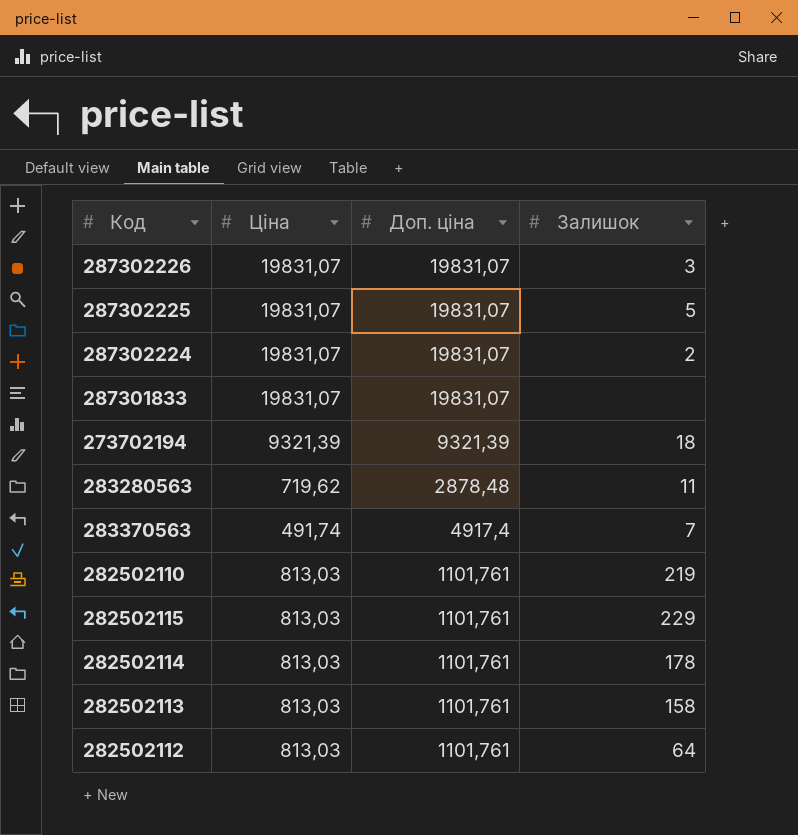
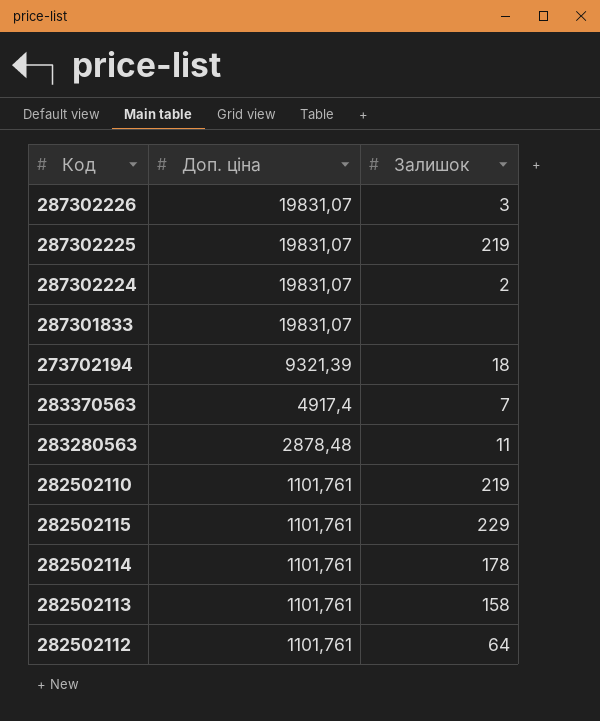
row order: none -> Доп. ціна descending
column Ціна | position: 2 -> none
287302225 | Залишок: 5 -> 219

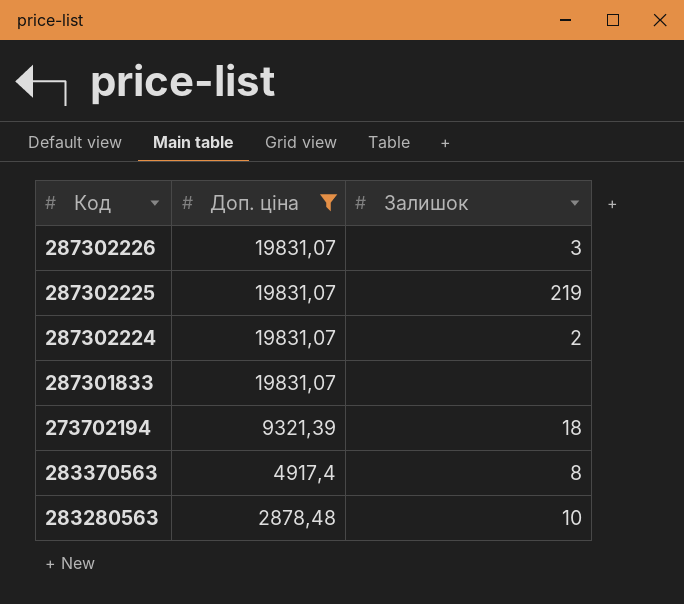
filter: none -> Доп. ціна != 1101,761
283370563 | Залишок: 7 -> 8
283280563 | Залишок: 11 -> 10

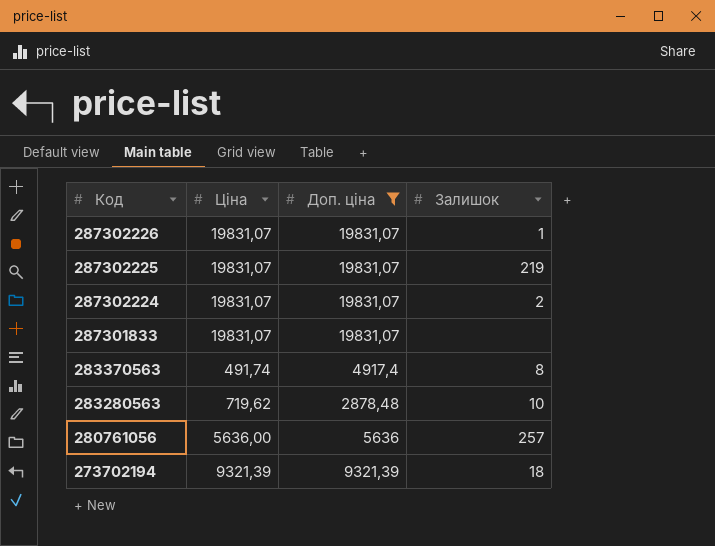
row order: Доп. ціна descending -> Код descending
column Ціна | position: none -> 2
287302226 | Залишок: 3 -> 1
row 280761056: none -> 5636,00 | 5636 | 257

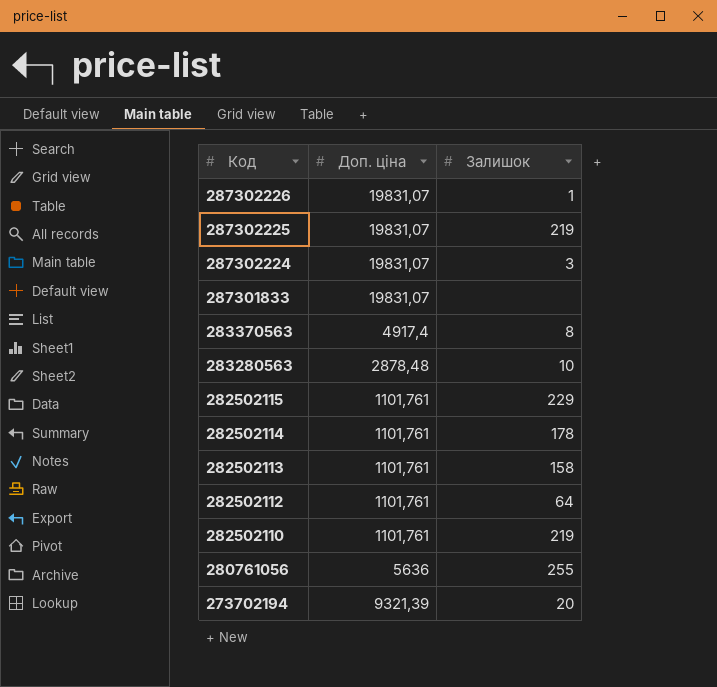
filter: Доп. ціна != 1101,761 -> none
column Ціна | position: 2 -> none
287302224 | Залишок: 2 -> 3
280761056 | Залишок: 257 -> 255
273702194 | Залишок: 18 -> 20

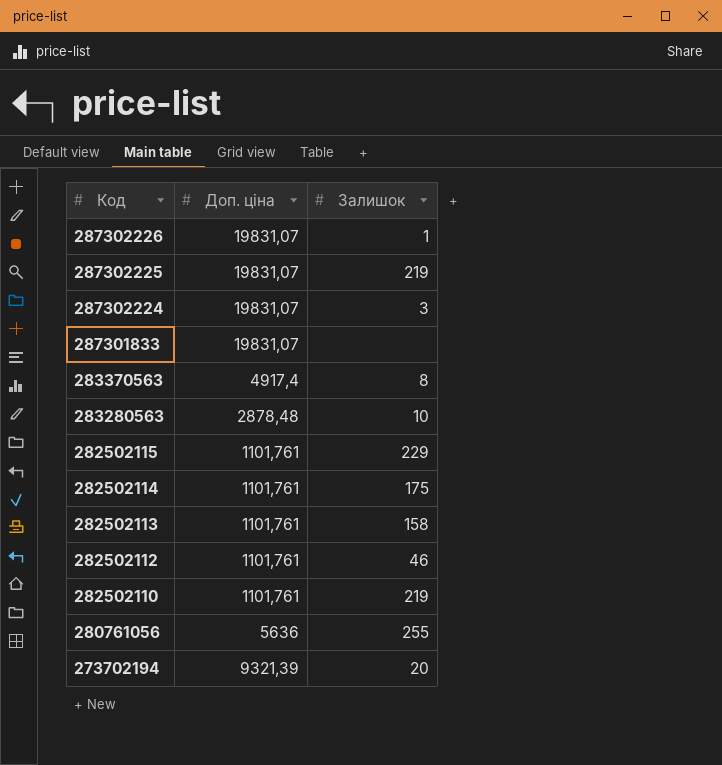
282502114 | Залишок: 178 -> 175
282502112 | Залишок: 64 -> 46

